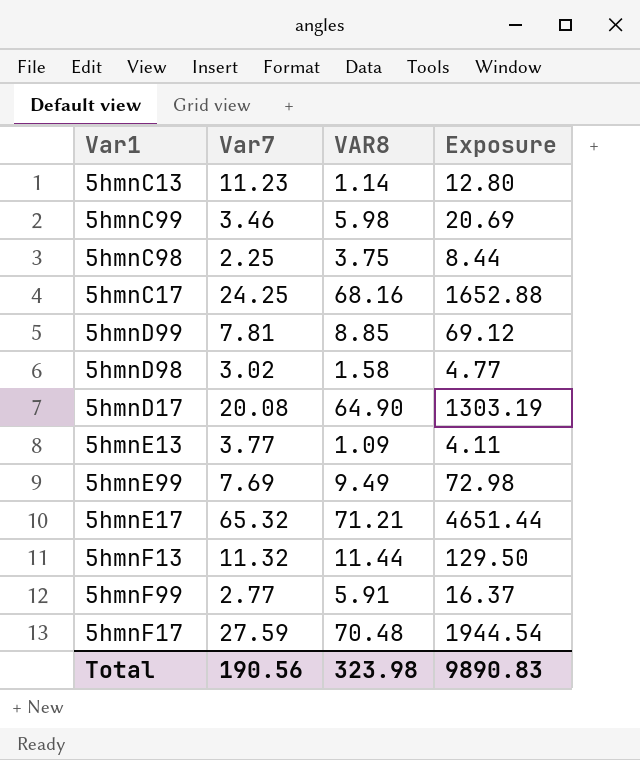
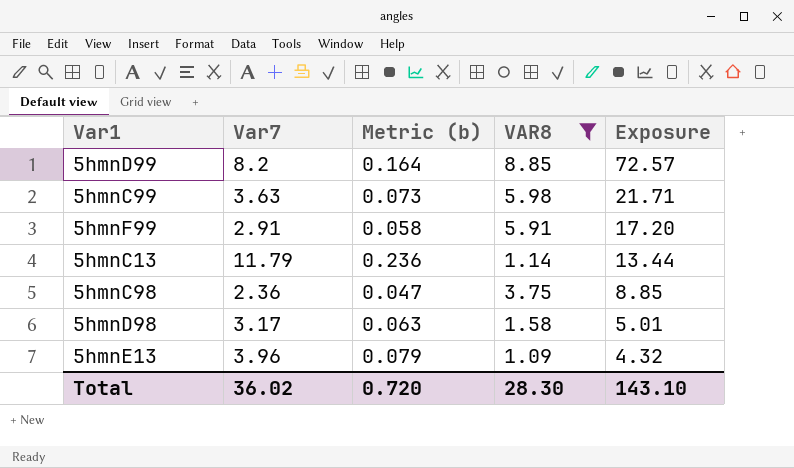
filter: none -> VAR8 <= 8.85
row order: none -> Exposure descending
column Metric (b) | formula: none -> [Var7] * 0.02
5hmnD99 | Var7: 7.81 -> 8.2
5hmnD99 | Exposure: 69.12 -> 72.57
5hmnC99 | Var7: 3.46 -> 3.63
5hmnC99 | Exposure: 20.69 -> 21.71
5hmnF99 | Var7: 2.77 -> 2.91
5hmnF99 | Exposure: 16.37 -> 17.20
5hmnC13 | Var7: 11.23 -> 11.79
5hmnC13 | Exposure: 12.80 -> 13.44
5hmnC98 | Var7: 2.25 -> 2.36
5hmnC98 | Exposure: 8.44 -> 8.85
5hmnD98 | Var7: 3.02 -> 3.17
5hmnD98 | Exposure: 4.77 -> 5.01
5hmnE13 | Var7: 3.77 -> 3.96
5hmnE13 | Exposure: 4.11 -> 4.32
Total | Var7: 190.56 -> 36.02
Total | VAR8: 323.98 -> 28.30
Total | Exposure: 9890.83 -> 143.10

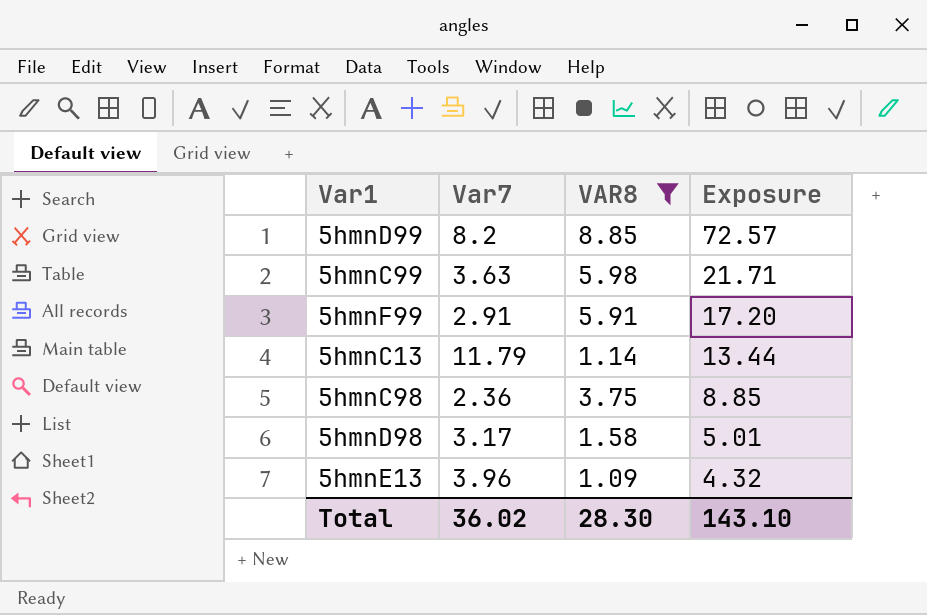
column Metric (b) | formula: [Var7] * 0.02 -> none

